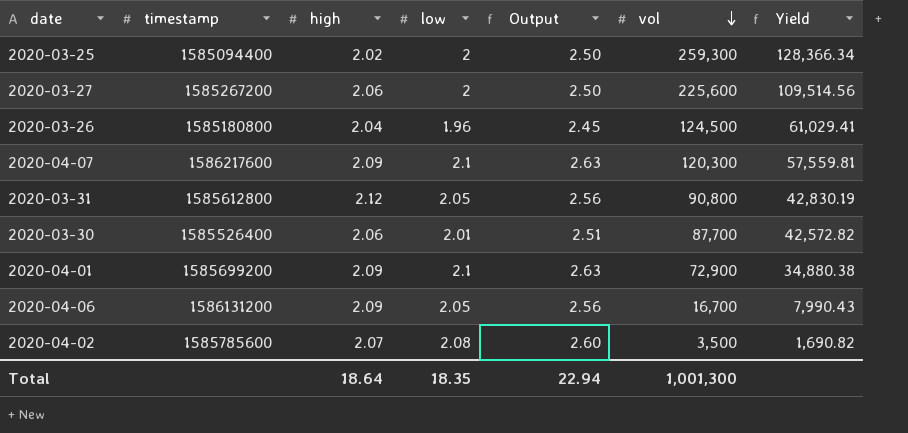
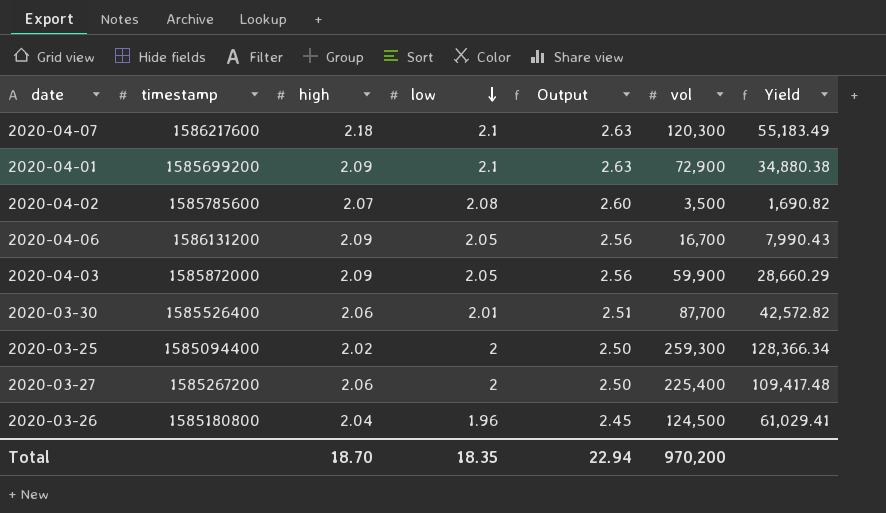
row order: vol descending -> low descending
row 2020-03-31: 1585612800 | 2.12 | 2.05 | 2.56 | 90,800 | 42,830.19 -> none
2020-04-07 | high: 2.09 -> 2.18
2020-04-07 | Yield: 57,559.81 -> 55,183.49
row 2020-04-03: none -> 1585872000 | 2.09 | 2.05 | 2.56 | 59,900 | 28,660.29
2020-03-27 | vol: 225,600 -> 225,400
2020-03-27 | Yield: 109,514.56 -> 109,417.48
Total | high: 18.64 -> 18.70
Total | vol: 1,001,300 -> 970,200

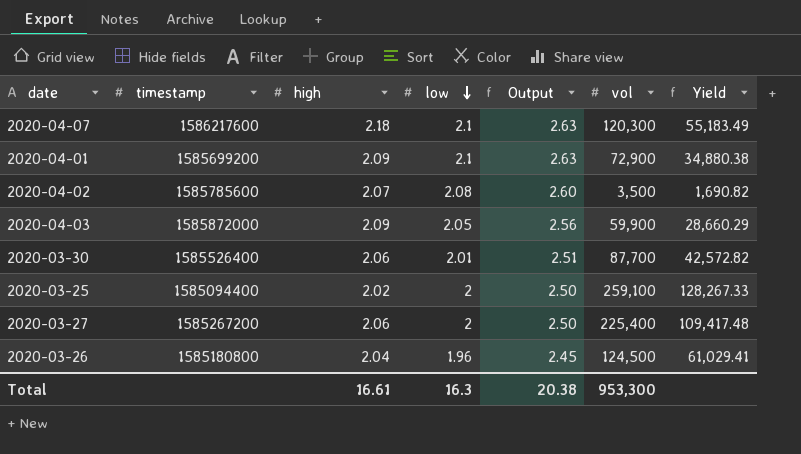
row 2020-04-06: 1586131200 | 2.09 | 2.05 | 2.56 | 16,700 | 7,990.43 -> none
2020-03-25 | vol: 259,300 -> 259,100
2020-03-25 | Yield: 128,366.34 -> 128,267.33
Total | high: 18.70 -> 16.61
Total | low: 18.35 -> 16.3
Total | Output: 22.94 -> 20.38
Total | vol: 970,200 -> 953,300

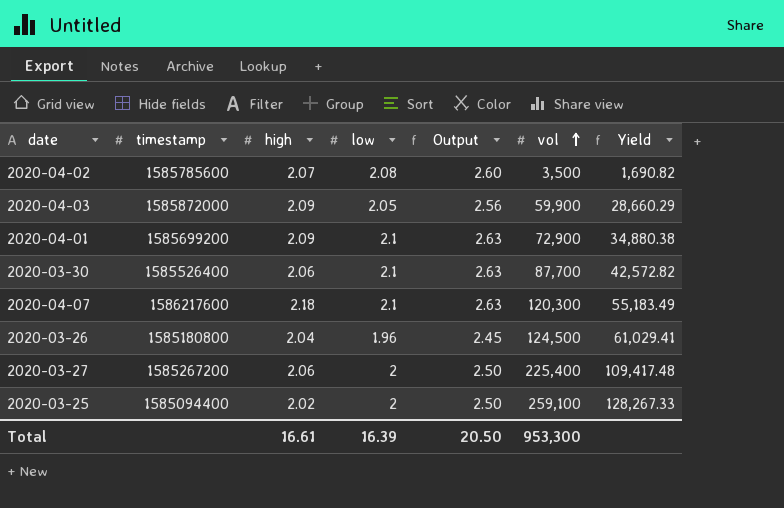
row order: low descending -> vol ascending
2020-03-30 | low: 2.01 -> 2.1
2020-03-30 | Output: 2.51 -> 2.63
Total | low: 16.3 -> 16.39
Total | Output: 20.38 -> 20.50

